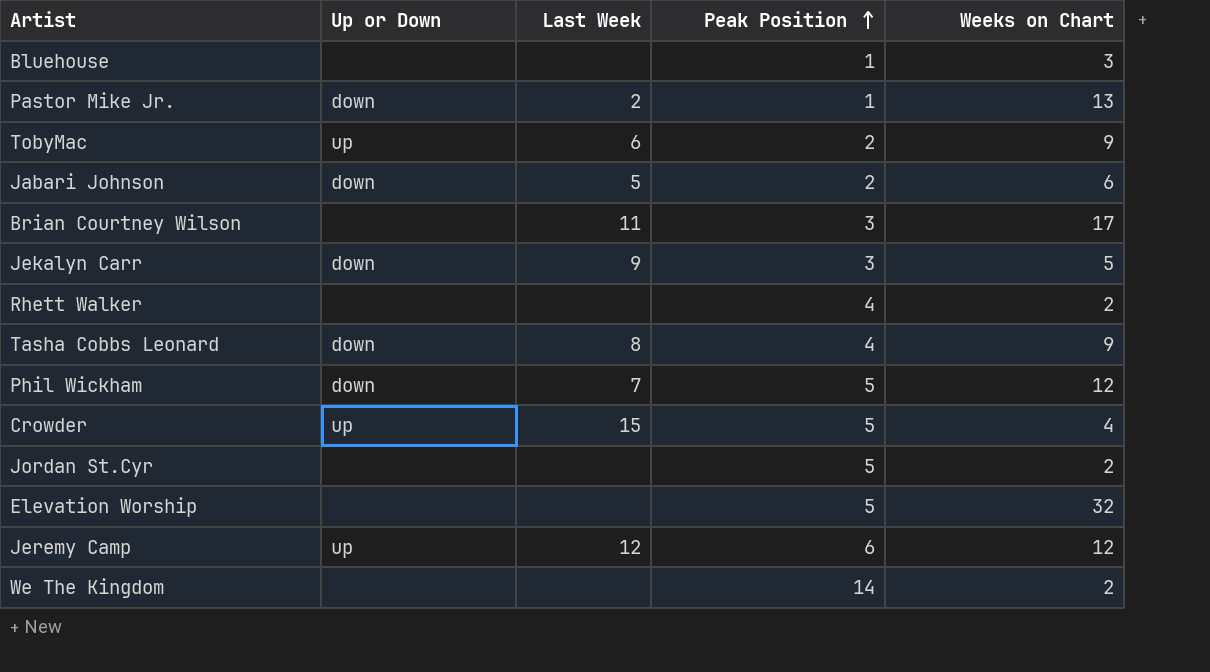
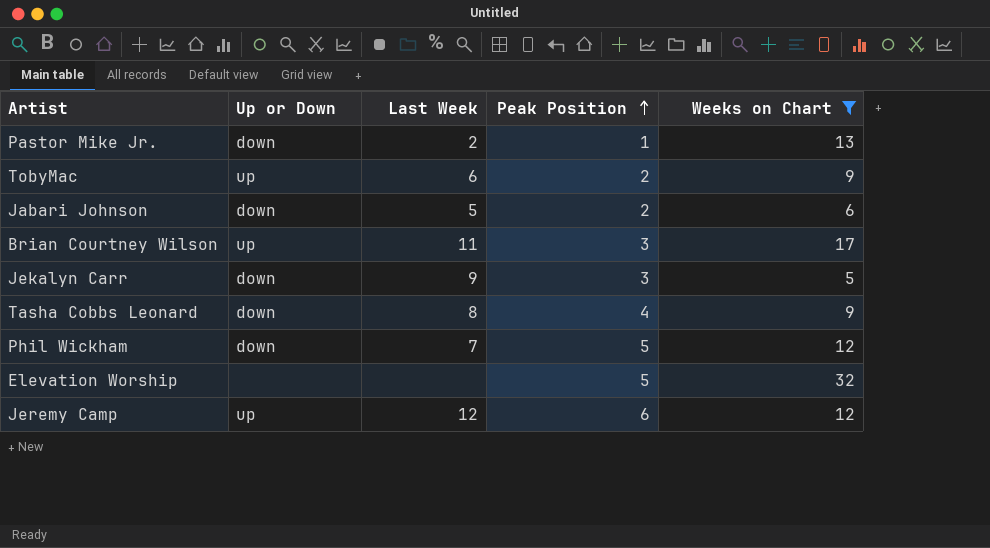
filter: none -> Weeks on Chart >= 5
Brian Courtney Wilson | Up or Down: none -> up

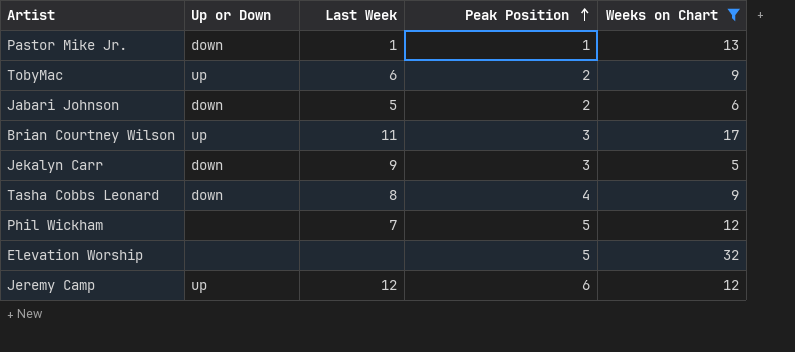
Pastor Mike Jr. | Last Week: 2 -> 1
Phil Wickham | Up or Down: down -> none

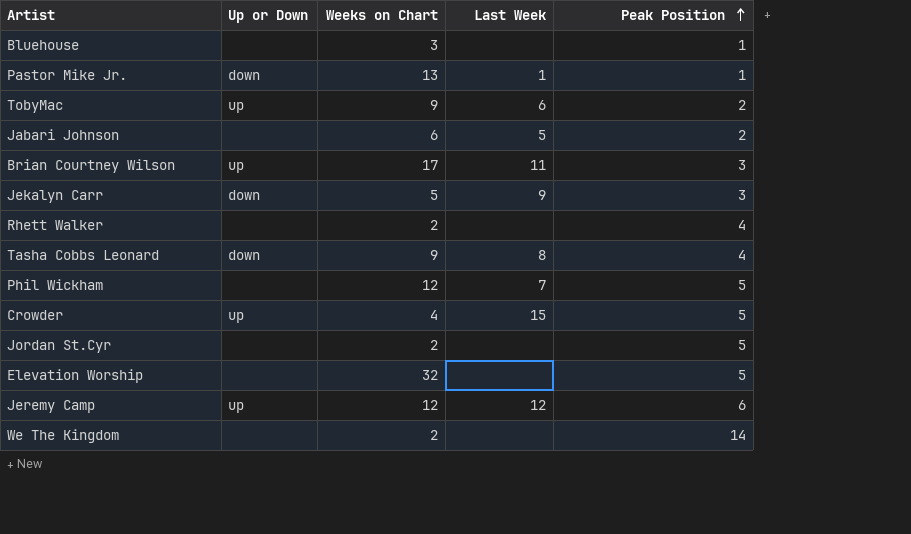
filter: Weeks on Chart >= 5 -> none
column Weeks on Chart | position: 5 -> 3
Jabari Johnson | Up or Down: down -> none

